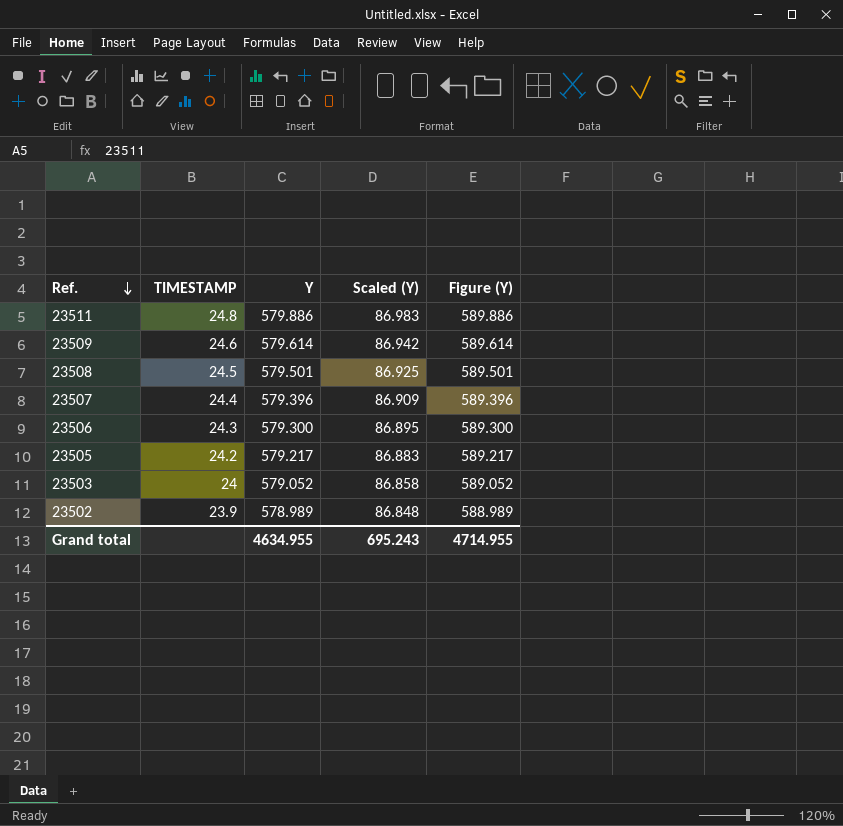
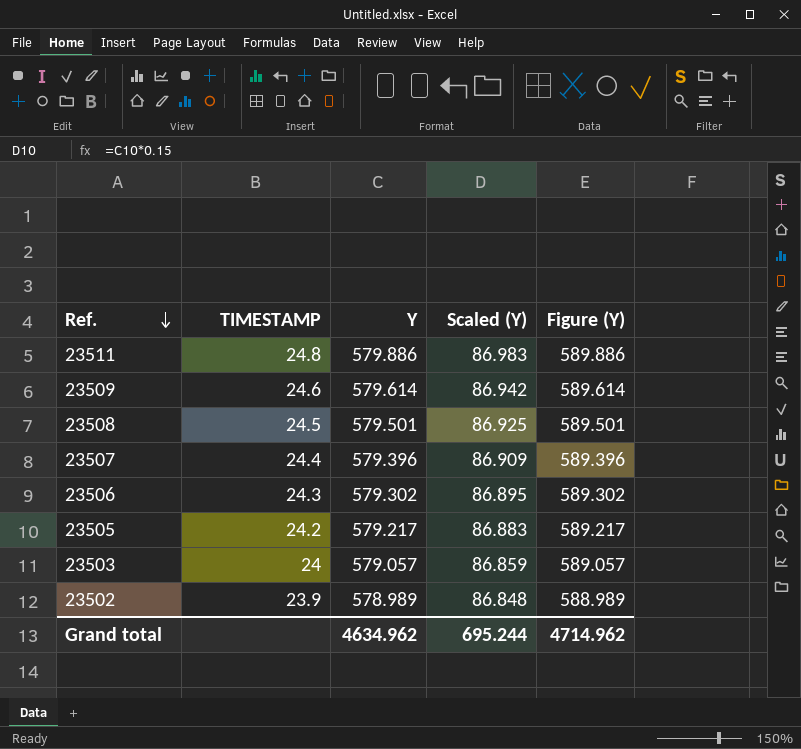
23506 | Y: 579.300 -> 579.302
23506 | Figure (Y): 589.300 -> 589.302
23503 | Y: 579.052 -> 579.057
23503 | Scaled (Y): 86.858 -> 86.859
23503 | Figure (Y): 589.052 -> 589.057
Grand total | Y: 4634.955 -> 4634.962
Grand total | Scaled (Y): 695.243 -> 695.244
Grand total | Figure (Y): 4714.955 -> 4714.962

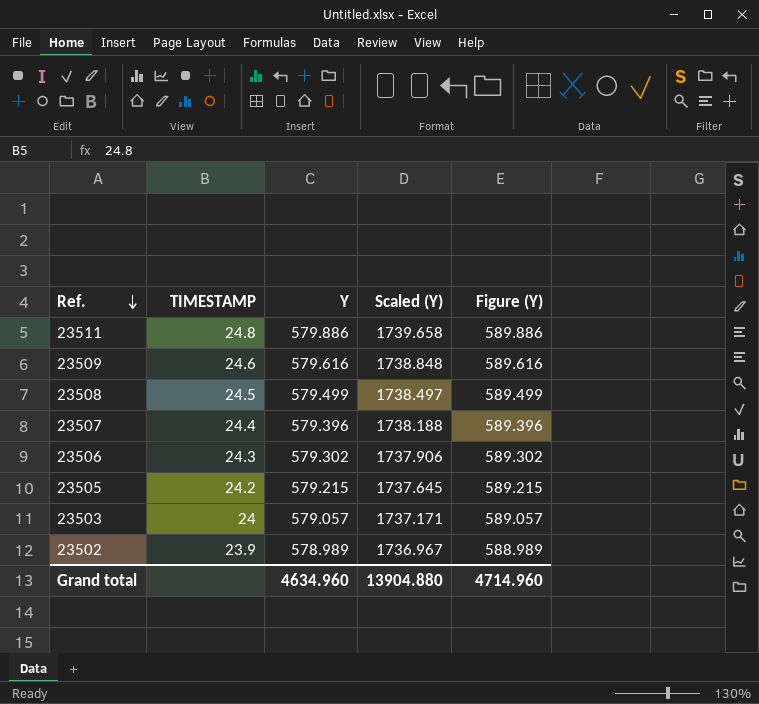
column Scaled (Y) | formula: [Y] * 0.15 -> [Y] * 3
23509 | Y: 579.614 -> 579.616
23509 | Figure (Y): 589.614 -> 589.616
23508 | Y: 579.501 -> 579.499
23508 | Figure (Y): 589.501 -> 589.499
23505 | Y: 579.217 -> 579.215
23505 | Figure (Y): 589.217 -> 589.215
Grand total | Y: 4634.962 -> 4634.960
Grand total | Scaled (Y): 695.244 -> 13904.880
Grand total | Figure (Y): 4714.962 -> 4714.960

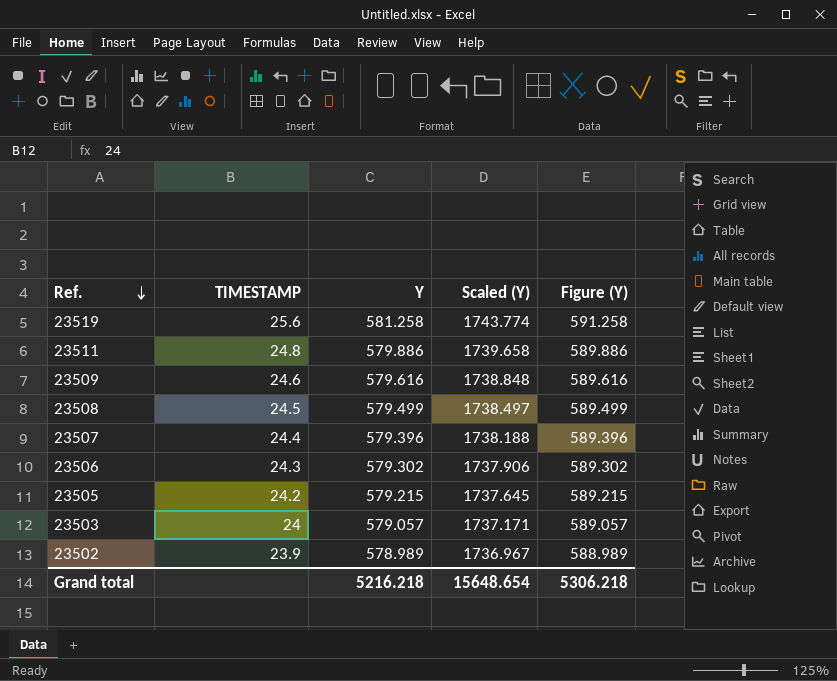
row 23519: none -> 25.6 | 581.258 | 1743.774 | 591.258
Grand total | Y: 4634.960 -> 5216.218
Grand total | Scaled (Y): 13904.880 -> 15648.654
Grand total | Figure (Y): 4714.960 -> 5306.218

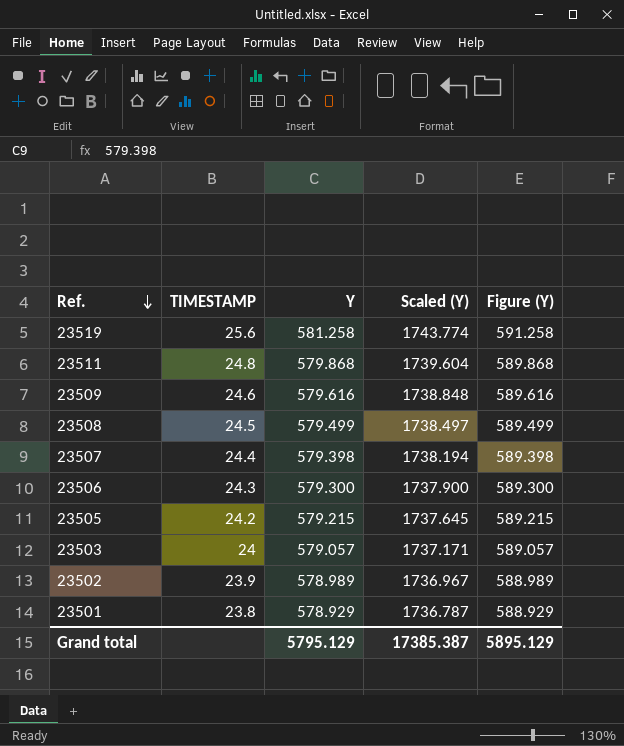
23511 | Y: 579.886 -> 579.868
23511 | Scaled (Y): 1739.658 -> 1739.604
23511 | Figure (Y): 589.886 -> 589.868
23507 | Y: 579.396 -> 579.398
23507 | Scaled (Y): 1738.188 -> 1738.194
23507 | Figure (Y): 589.396 -> 589.398
23506 | Y: 579.302 -> 579.300
23506 | Scaled (Y): 1737.906 -> 1737.900
23506 | Figure (Y): 589.302 -> 589.300
row 23501: none -> 23.8 | 578.929 | 1736.787 | 588.929
Grand total | Y: 5216.218 -> 5795.129
Grand total | Scaled (Y): 15648.654 -> 17385.387
Grand total | Figure (Y): 5306.218 -> 5895.129

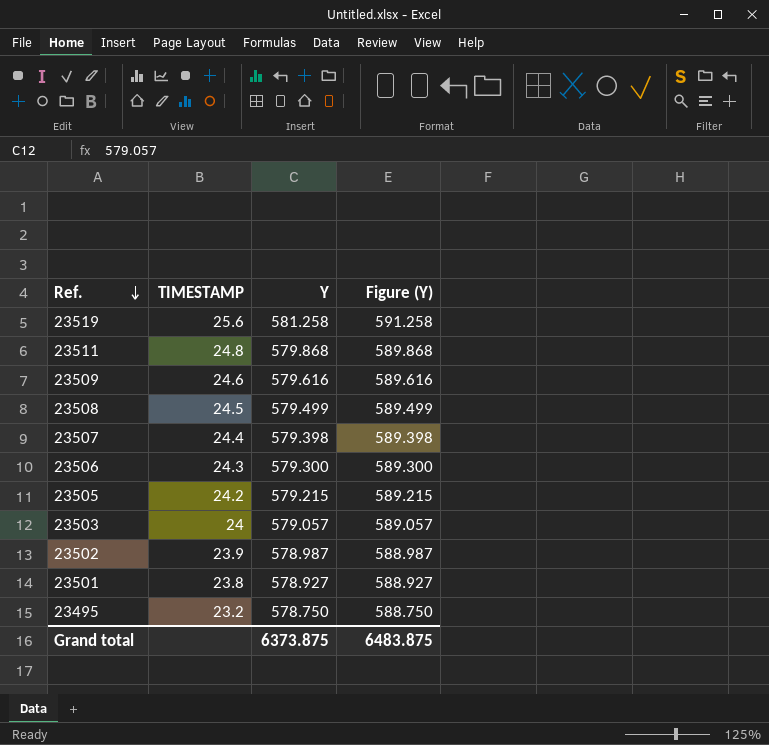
column Scaled (Y) | formula: [Y] * 3 -> none
23502 | Y: 578.989 -> 578.987
23502 | Figure (Y): 588.989 -> 588.987
23501 | Y: 578.929 -> 578.927
23501 | Figure (Y): 588.929 -> 588.927
row 23495: none -> 23.2 | 578.750 | 588.750
Grand total | Y: 5795.129 -> 6373.875
Grand total | Figure (Y): 5895.129 -> 6483.875

